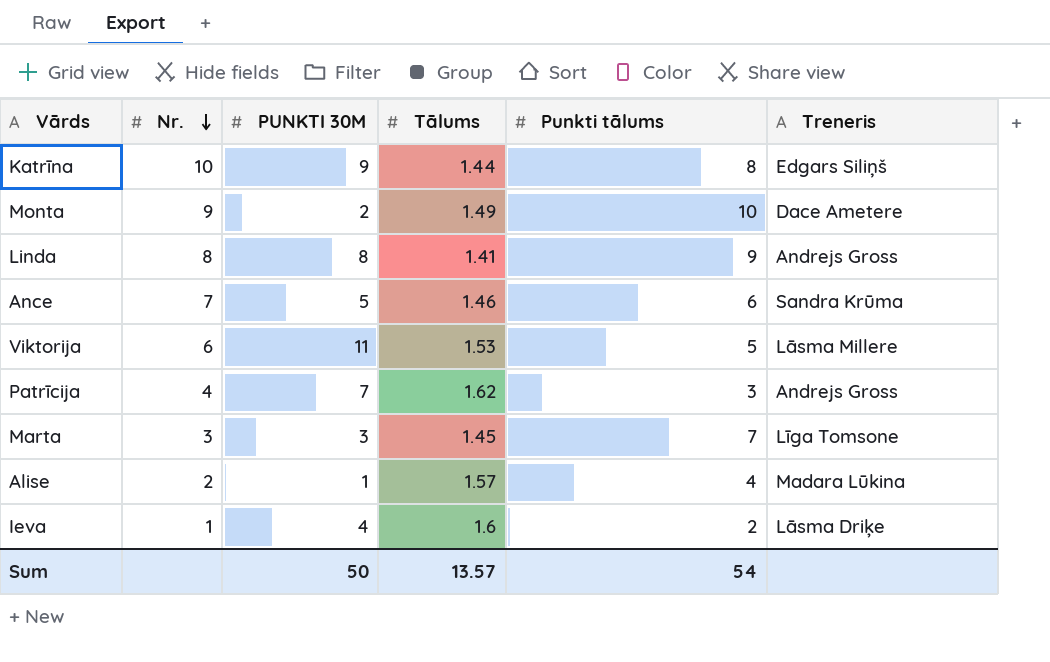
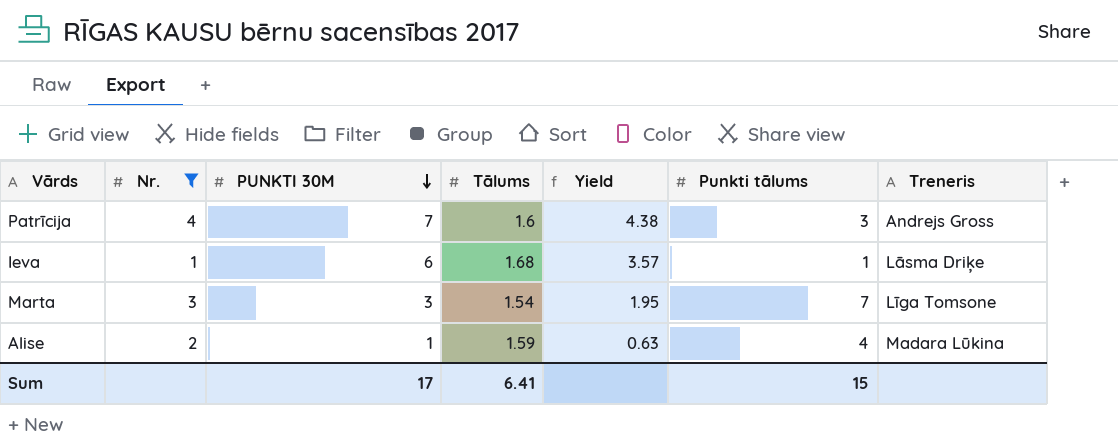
filter: none -> Nr. <= 4
row order: Nr. descending -> PUNKTI 30M descending
column Yield | formula: none -> [PUNKTI 30M] / [Tālums]
Patrīcija | Tālums: 1.62 -> 1.6
Ieva | PUNKTI 30M: 4 -> 6
Ieva | Tālums: 1.6 -> 1.68
Ieva | Punkti tālums: 2 -> 1
Marta | Tālums: 1.45 -> 1.54
Alise | Tālums: 1.57 -> 1.59
Sum | PUNKTI 30M: 50 -> 17
Sum | Tālums: 13.57 -> 6.41
Sum | Punkti tālums: 54 -> 15

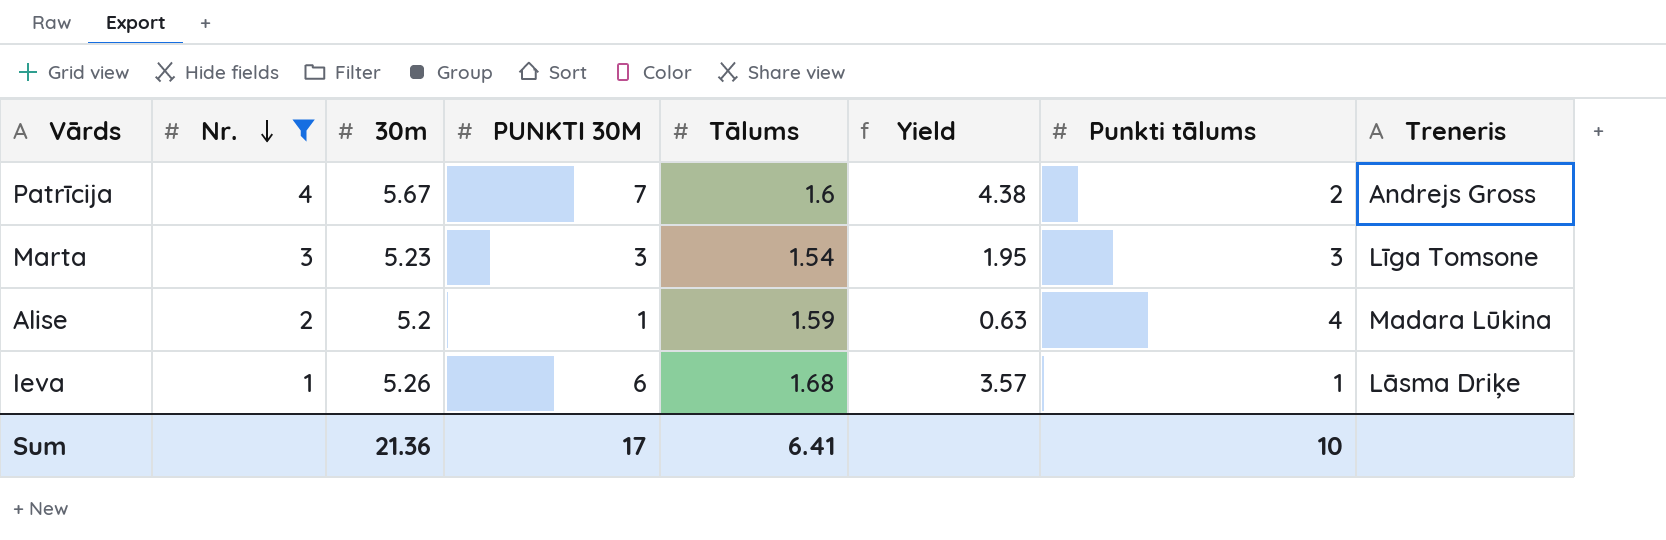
row order: PUNKTI 30M descending -> Nr. descending
column 30m | position: none -> 3
Patrīcija | Punkti tālums: 3 -> 2
Marta | Punkti tālums: 7 -> 3
Sum | Punkti tālums: 15 -> 10

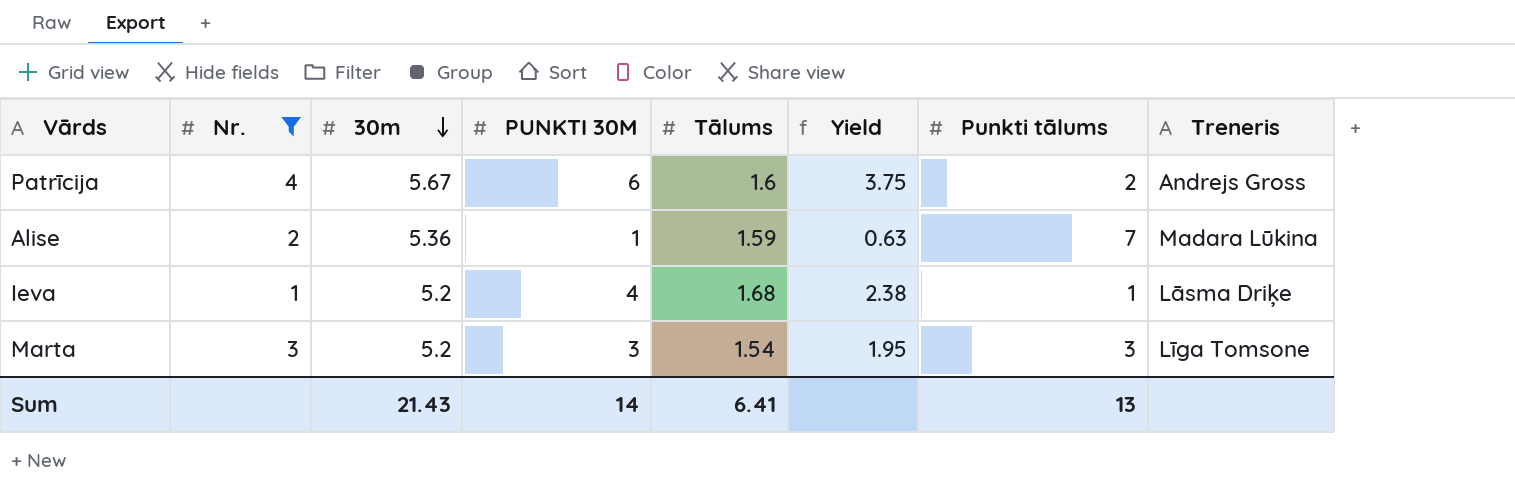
row order: Nr. descending -> 30m descending
Patrīcija | PUNKTI 30M: 7 -> 6
Patrīcija | Yield: 4.38 -> 3.75
Alise | 30m: 5.2 -> 5.36
Alise | Punkti tālums: 4 -> 7
Ieva | 30m: 5.26 -> 5.2
Ieva | PUNKTI 30M: 6 -> 4
Ieva | Yield: 3.57 -> 2.38
Marta | 30m: 5.23 -> 5.2
Sum | 30m: 21.36 -> 21.43
Sum | PUNKTI 30M: 17 -> 14
Sum | Punkti tālums: 10 -> 13

